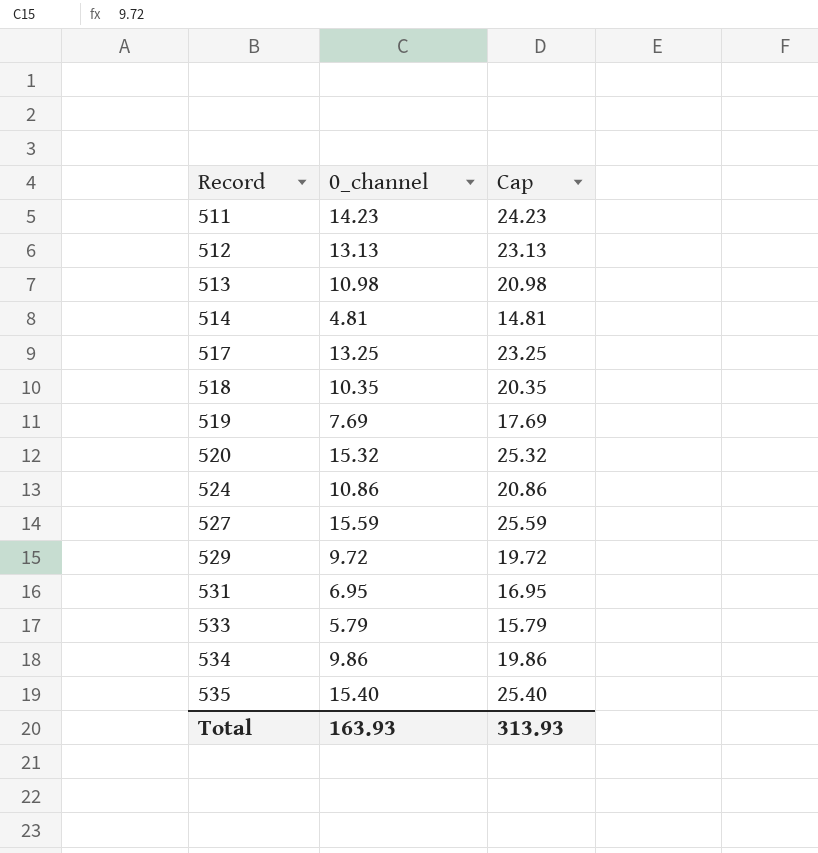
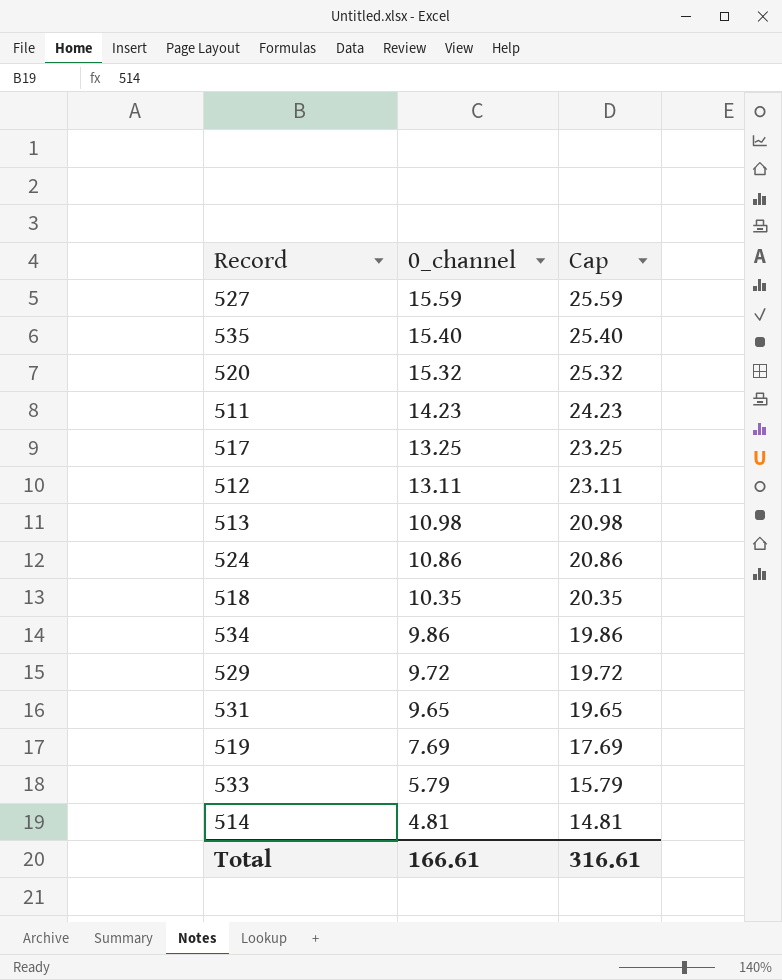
row order: Record ascending -> 0_channel descending
512 | 0_channel: 13.13 -> 13.11
512 | Cap: 23.13 -> 23.11
531 | 0_channel: 6.95 -> 9.65
531 | Cap: 16.95 -> 19.65
Total | 0_channel: 163.93 -> 166.61
Total | Cap: 313.93 -> 316.61

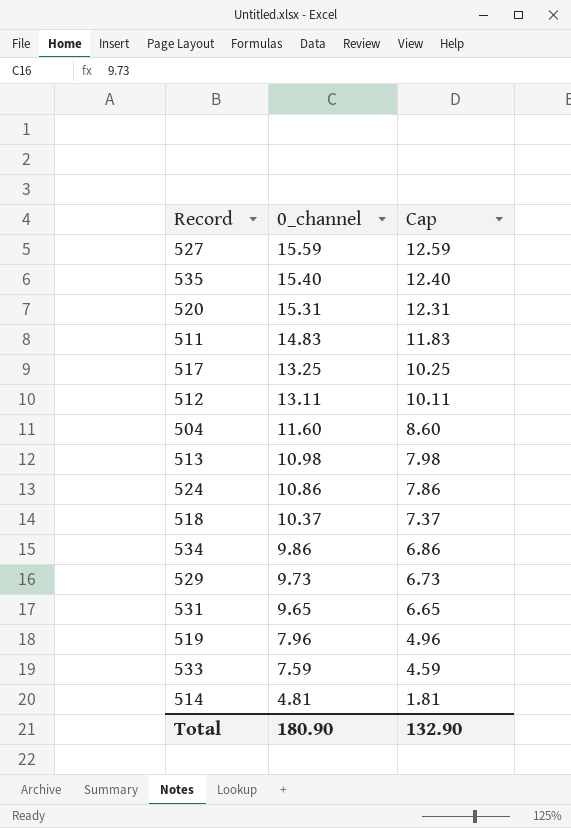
column Cap | formula: [0_channel] + 10 -> [0_channel] - 3
520 | 0_channel: 15.32 -> 15.31
511 | 0_channel: 14.23 -> 14.83
row 504: none -> 11.60 | 8.60
518 | 0_channel: 10.35 -> 10.37
529 | 0_channel: 9.72 -> 9.73
519 | 0_channel: 7.69 -> 7.96
533 | 0_channel: 5.79 -> 7.59
Total | 0_channel: 166.61 -> 180.90
Total | Cap: 316.61 -> 132.90

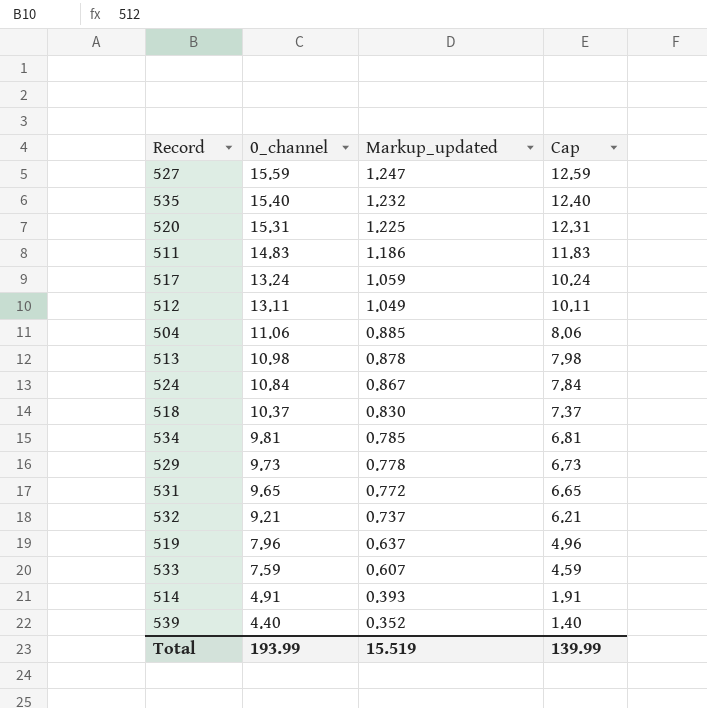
column Markup_updated | formula: none -> [0_channel] * 0.08
517 | 0_channel: 13.25 -> 13.24
517 | Cap: 10.25 -> 10.24
504 | 0_channel: 11.60 -> 11.06
504 | Cap: 8.60 -> 8.06
524 | 0_channel: 10.86 -> 10.84
524 | Cap: 7.86 -> 7.84
534 | 0_channel: 9.86 -> 9.81
534 | Cap: 6.86 -> 6.81
row 532: none -> 9.21 | 0.737 | 6.21
514 | 0_channel: 4.81 -> 4.91
514 | Cap: 1.81 -> 1.91
row 539: none -> 4.40 | 0.352 | 1.40
Total | 0_channel: 180.90 -> 193.99
Total | Cap: 132.90 -> 139.99

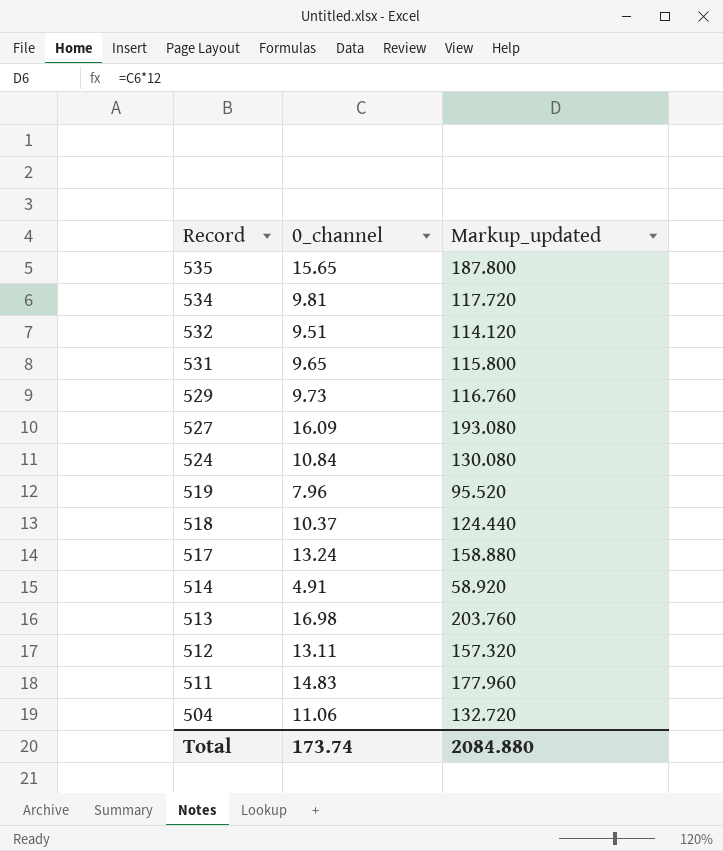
row order: 0_channel descending -> Record descending
column Cap | formula: [0_channel] - 3 -> none
column Markup_updated | formula: [0_channel] * 0.08 -> [0_channel] * 12
row 520: 15.31 | 1.225 | 12.31 -> none
row 533: 7.59 | 0.607 | 4.59 -> none
row 539: 4.40 | 0.352 | 1.40 -> none
535 | 0_channel: 15.40 -> 15.65
532 | 0_channel: 9.21 -> 9.51
527 | 0_channel: 15.59 -> 16.09
513 | 0_channel: 10.98 -> 16.98
Total | 0_channel: 193.99 -> 173.74
Total | Markup_updated: 15.519 -> 2084.880

